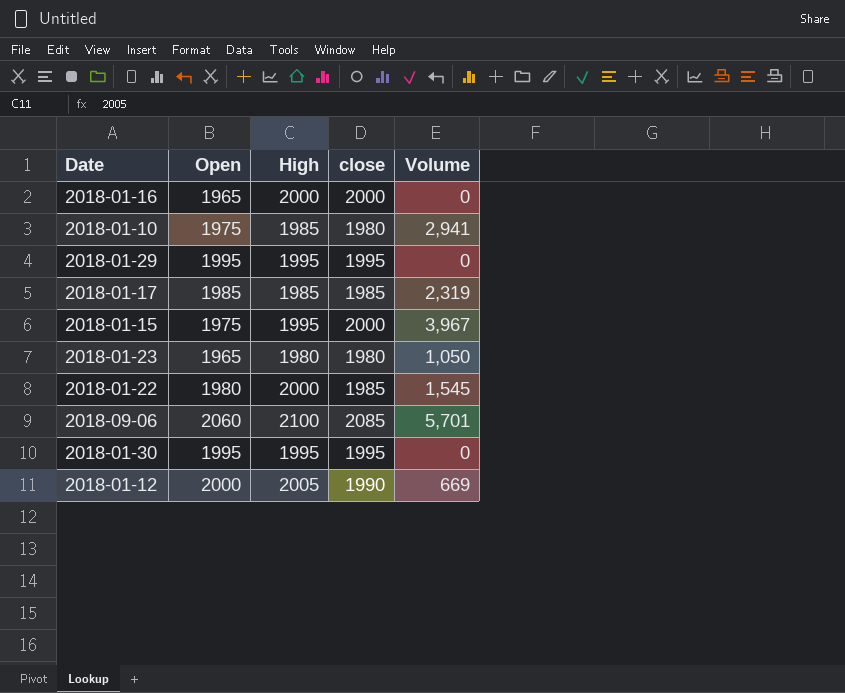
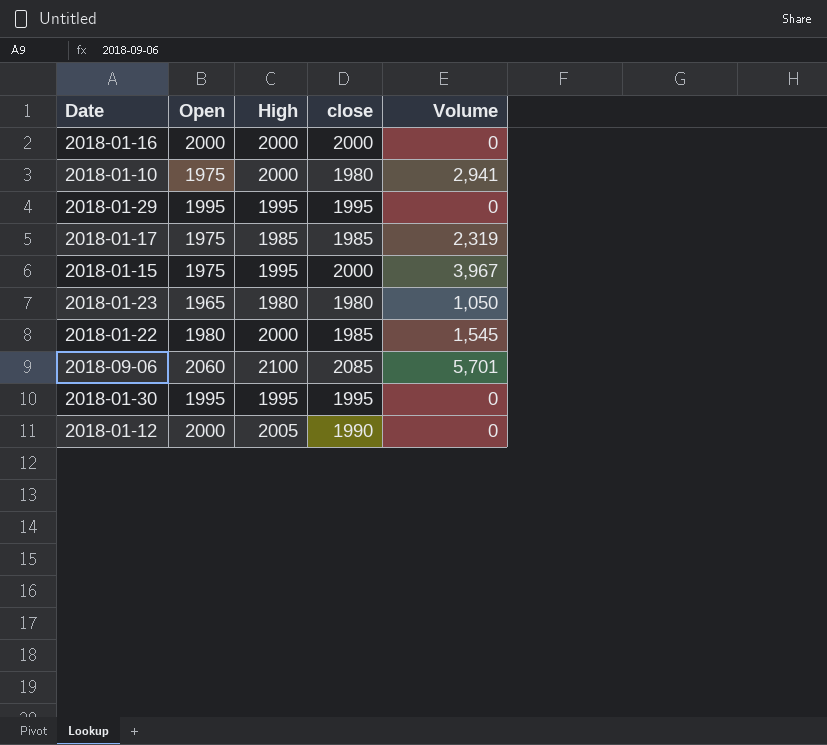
2018-01-16 | Open: 1965 -> 2000
2018-01-10 | High: 1985 -> 2000
2018-01-17 | Open: 1985 -> 1975
2018-01-12 | Volume: 669 -> 0

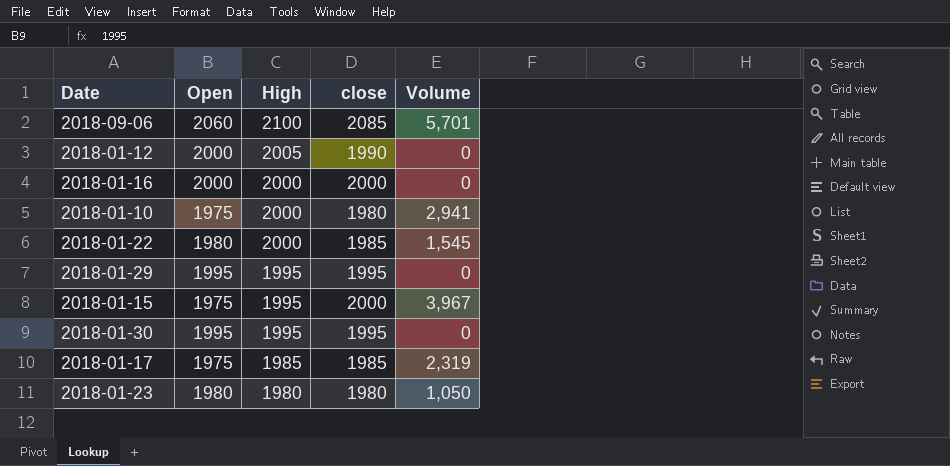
row order: none -> High descending
2018-01-23 | Open: 1965 -> 1980

